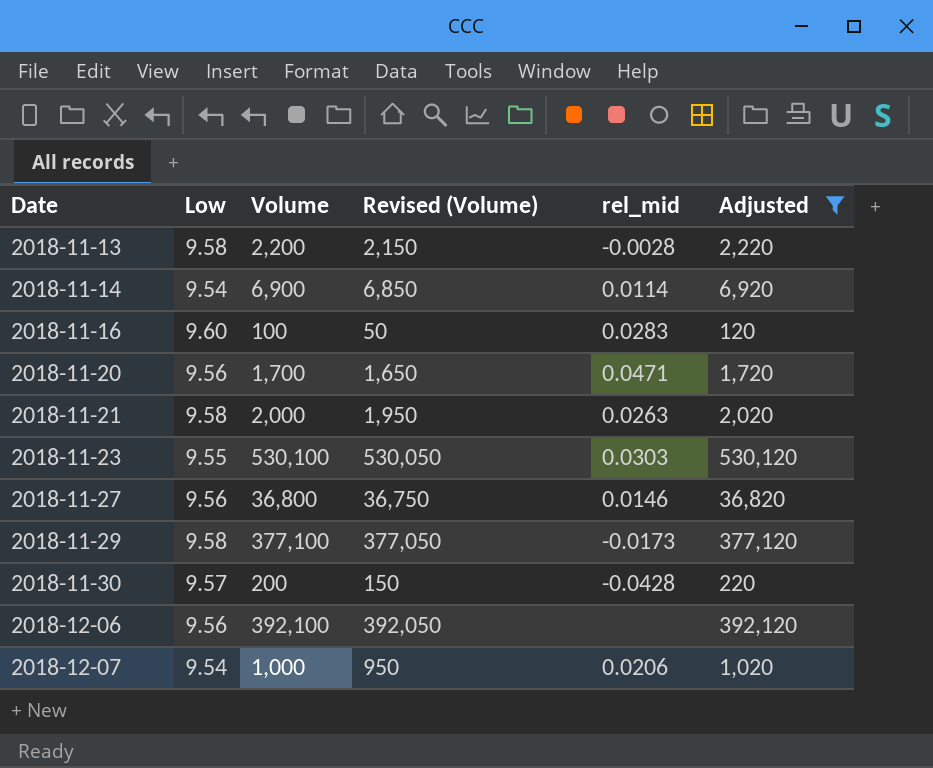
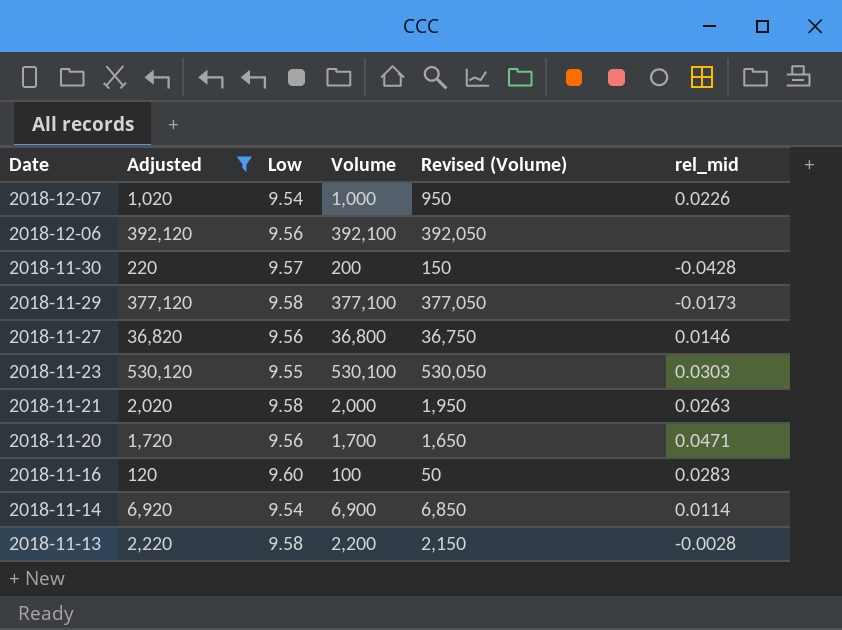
row order: Date ascending -> Date descending
column Adjusted | position: 6 -> 2
2018-12-07 | rel_mid: 0.0206 -> 0.0226

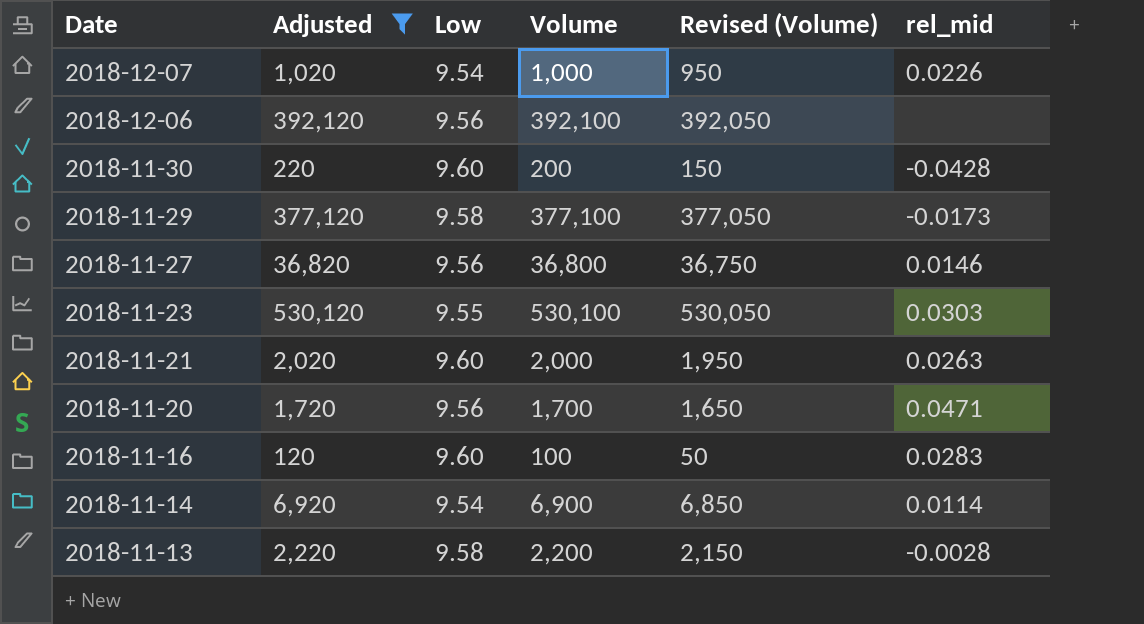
2018-11-30 | Low: 9.57 -> 9.60
2018-11-21 | Low: 9.58 -> 9.60

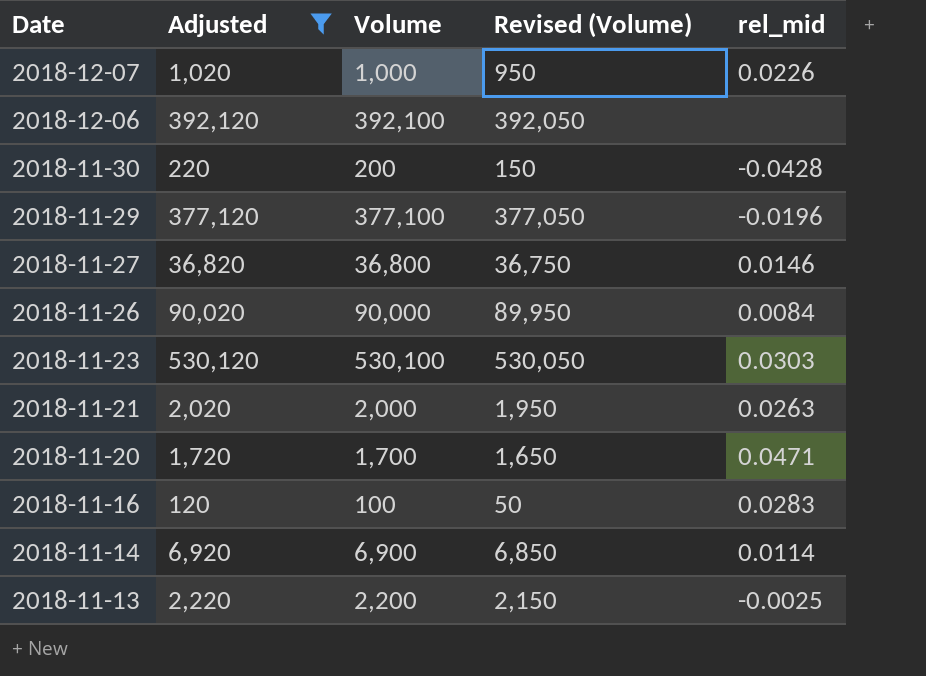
column Low | position: 3 -> none
2018-11-29 | rel_mid: -0.0173 -> -0.0196
row 2018-11-26: none -> 90,020 | 90,000 | 89,950 | 0.0084
2018-11-13 | rel_mid: -0.0028 -> -0.0025

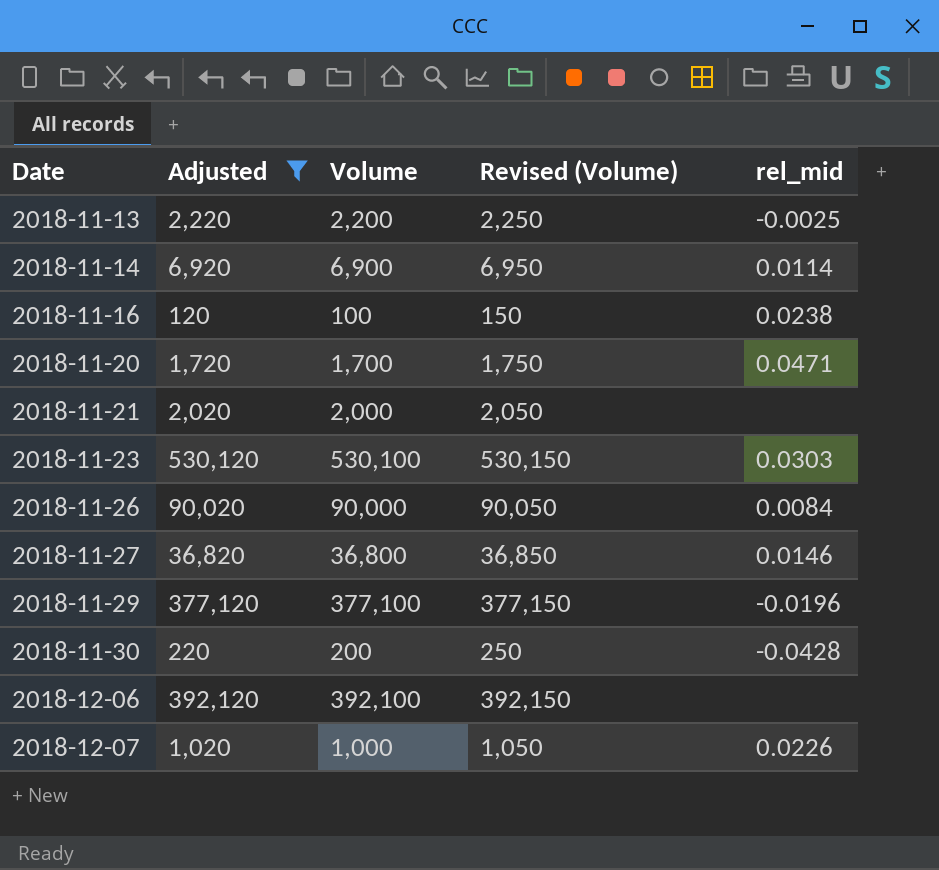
row order: Date descending -> Date ascending
column Revised (Volume) | formula: [Volume] - 50 -> [Volume] + 50
2018-11-16 | rel_mid: 0.0283 -> 0.0238
2018-11-21 | rel_mid: 0.0263 -> none

